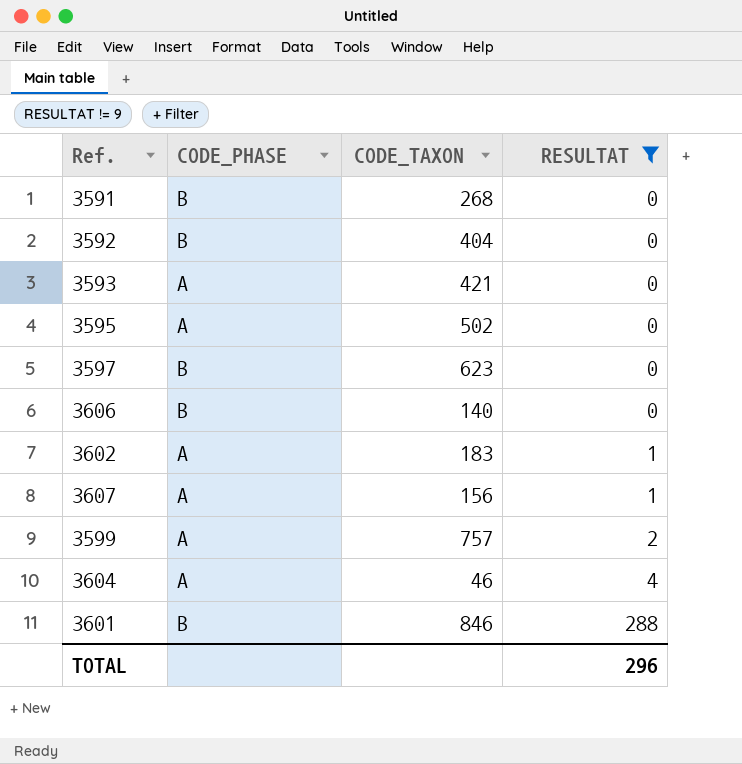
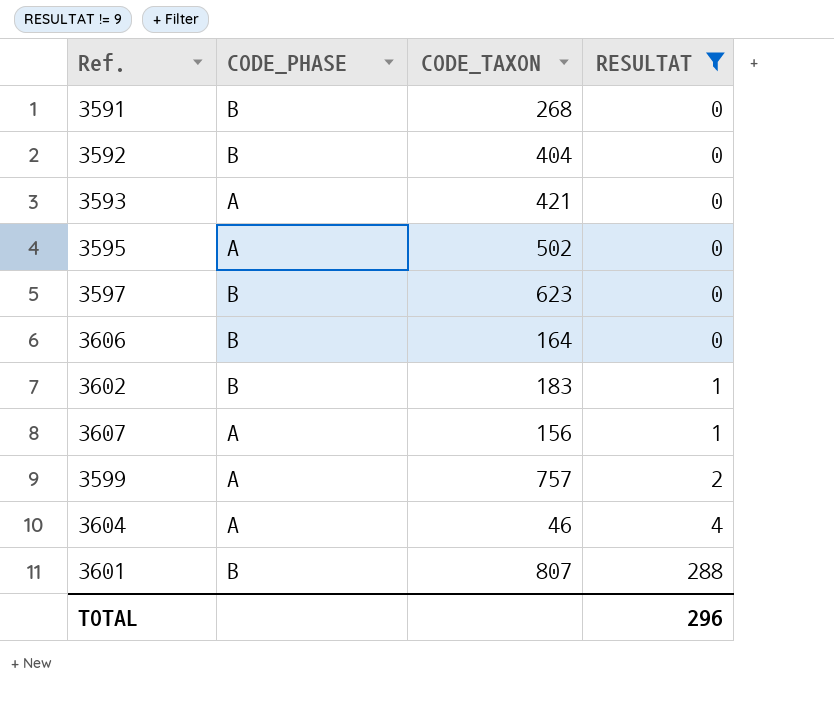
3606 | CODE_TAXON: 140 -> 164
3602 | CODE_PHASE: A -> B
3601 | CODE_TAXON: 846 -> 807

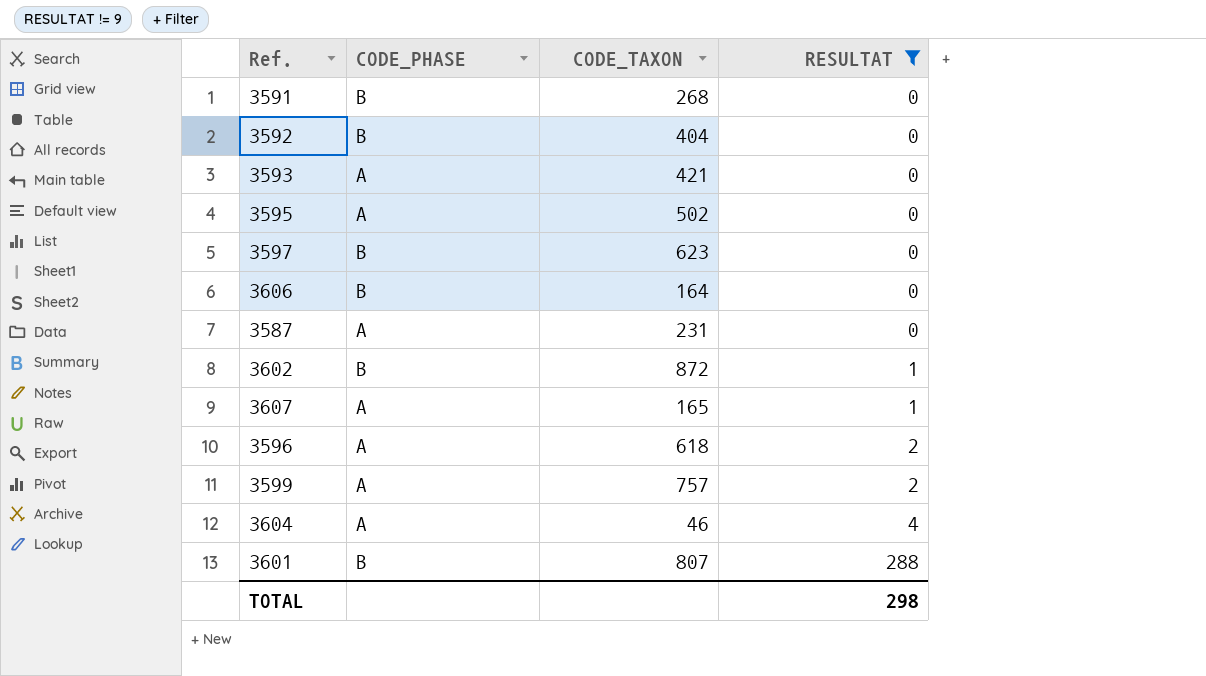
row 3587: none -> A | 231 | 0
3602 | CODE_TAXON: 183 -> 872
3607 | CODE_TAXON: 156 -> 165
row 3596: none -> A | 618 | 2
TOTAL | RESULTAT: 296 -> 298

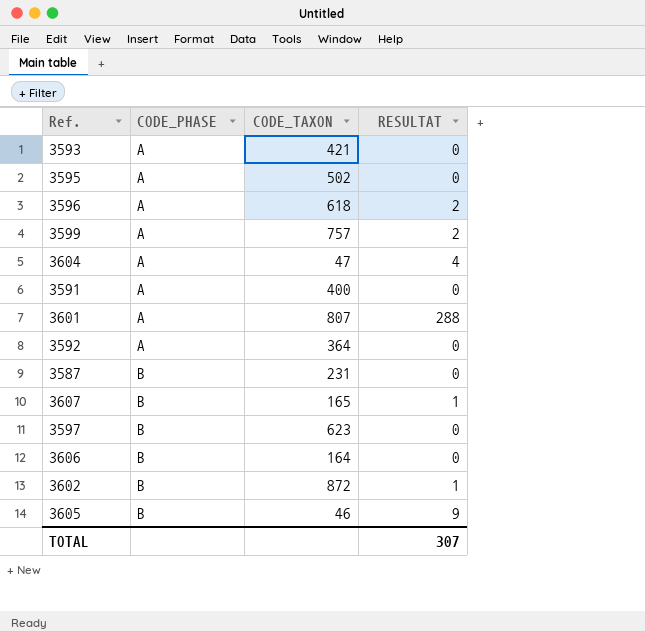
filter: RESULTAT != 9 -> none
row order: RESULTAT ascending -> CODE_PHASE ascending
3604 | CODE_TAXON: 46 -> 47
3591 | CODE_PHASE: B -> A
3591 | CODE_TAXON: 268 -> 400
3601 | CODE_PHASE: B -> A
3592 | CODE_PHASE: B -> A
3592 | CODE_TAXON: 404 -> 364
3587 | CODE_PHASE: A -> B
3607 | CODE_PHASE: A -> B
TOTAL | RESULTAT: 298 -> 307

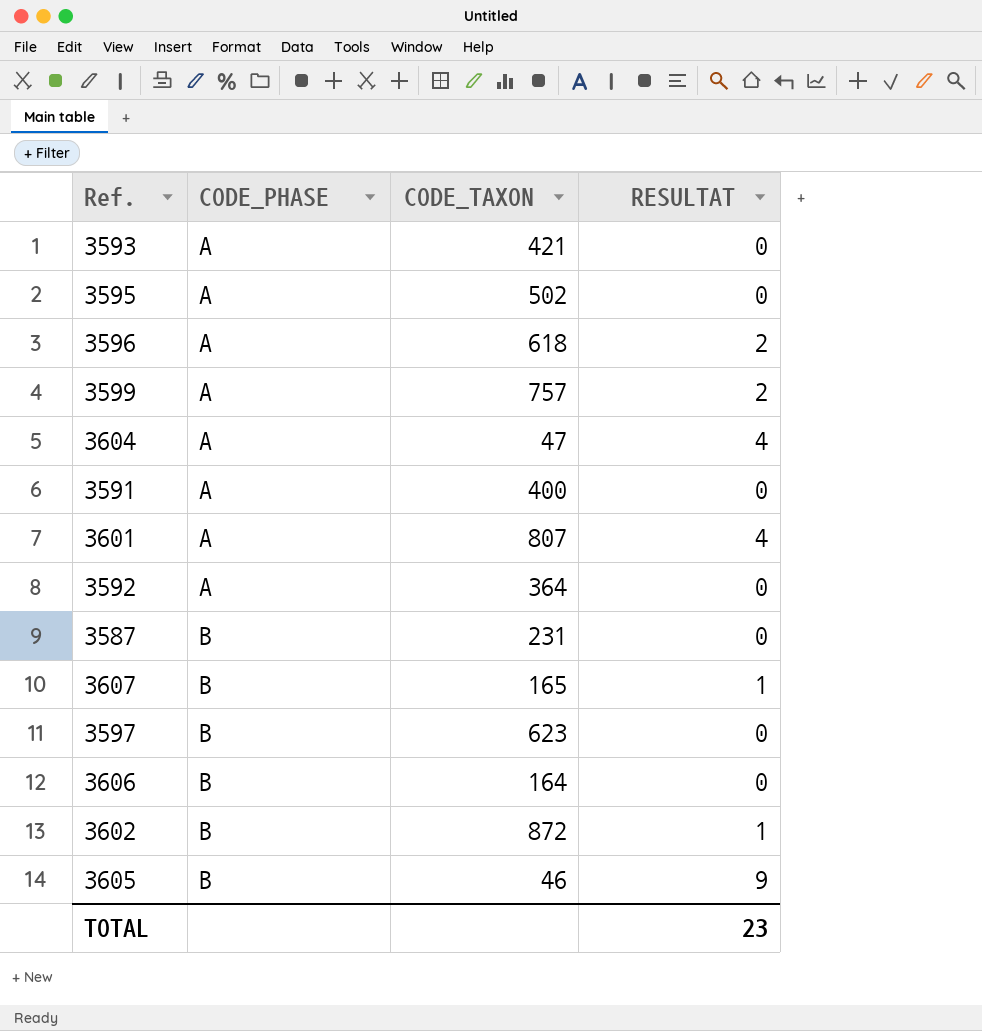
3601 | RESULTAT: 288 -> 4
TOTAL | RESULTAT: 307 -> 23

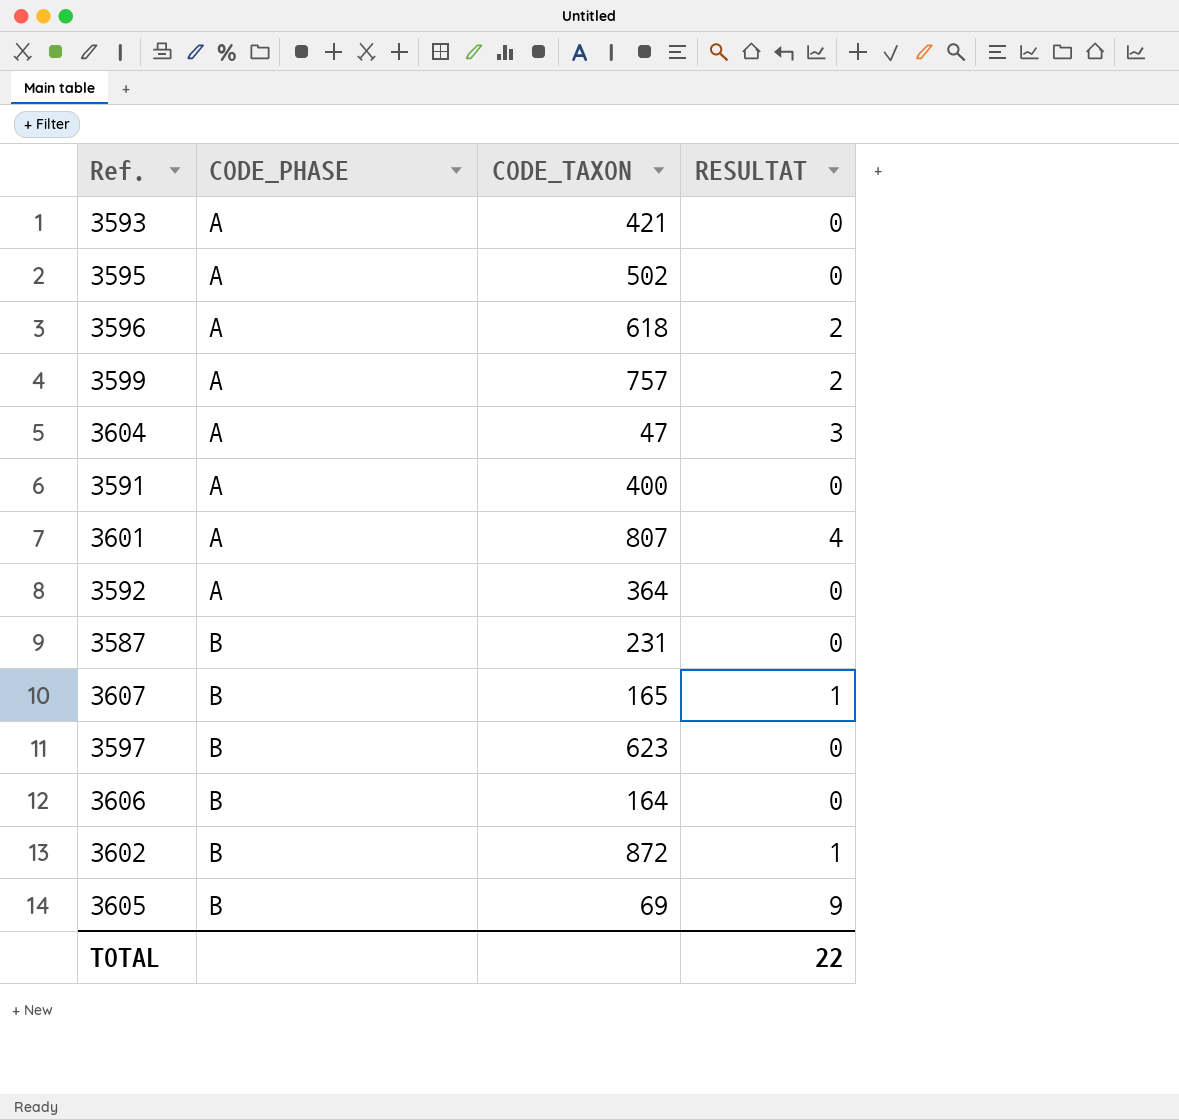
3604 | RESULTAT: 4 -> 3
3605 | CODE_TAXON: 46 -> 69
TOTAL | RESULTAT: 23 -> 22

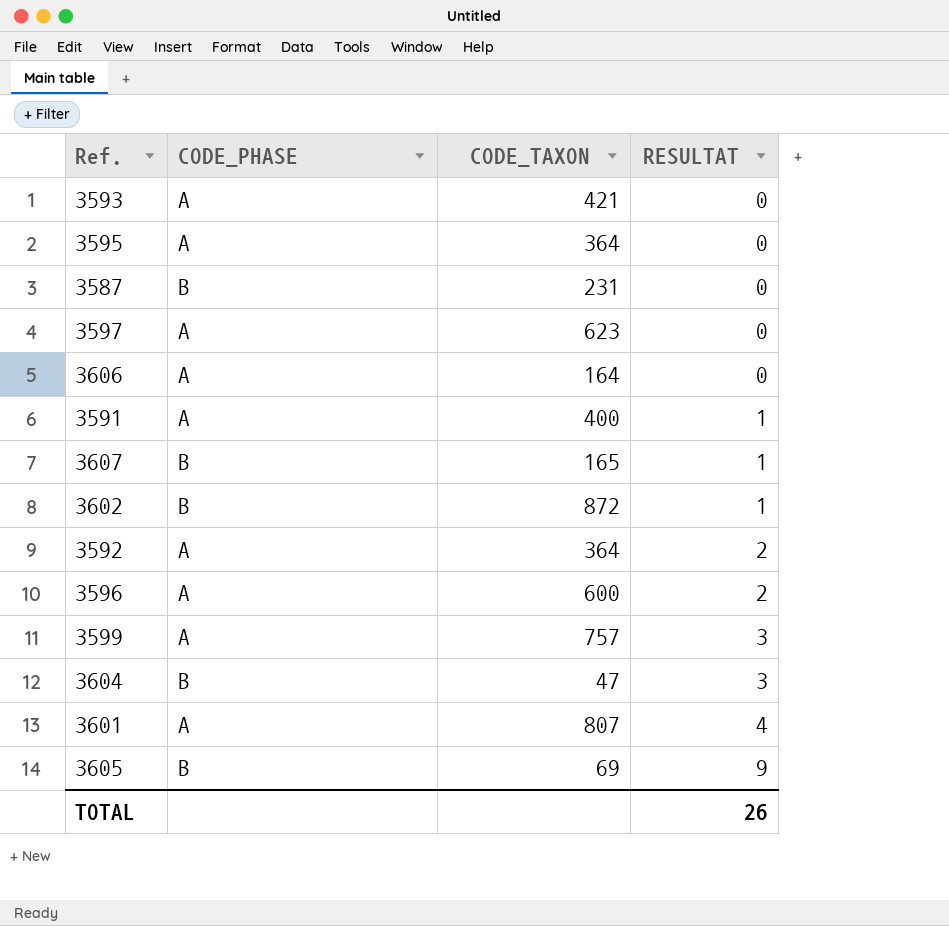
row order: CODE_PHASE ascending -> RESULTAT ascending
3595 | CODE_TAXON: 502 -> 364
3597 | CODE_PHASE: B -> A
3606 | CODE_PHASE: B -> A
3591 | RESULTAT: 0 -> 1
3592 | RESULTAT: 0 -> 2
3596 | CODE_TAXON: 618 -> 600
3599 | RESULTAT: 2 -> 3
3604 | CODE_PHASE: A -> B
TOTAL | RESULTAT: 22 -> 26

